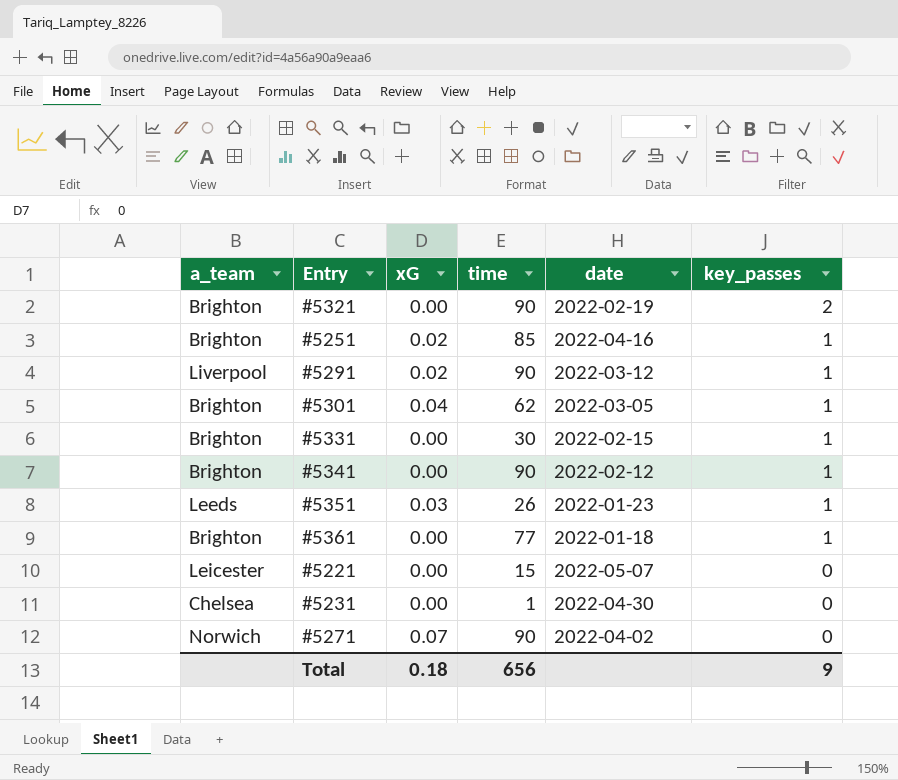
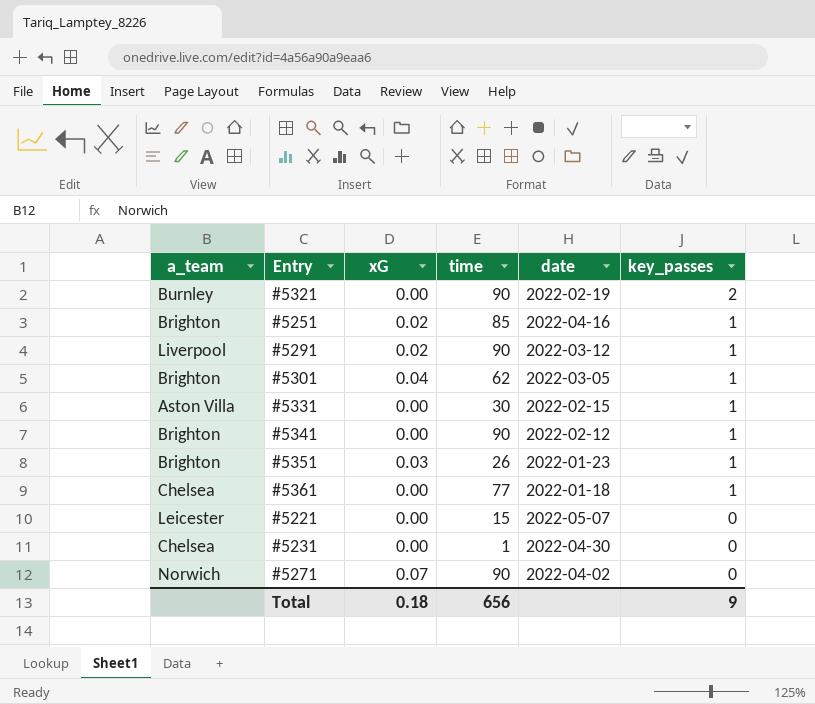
#5321 | a_team: Brighton -> Burnley
#5331 | a_team: Brighton -> Aston Villa
#5351 | a_team: Leeds -> Brighton
#5361 | a_team: Brighton -> Chelsea

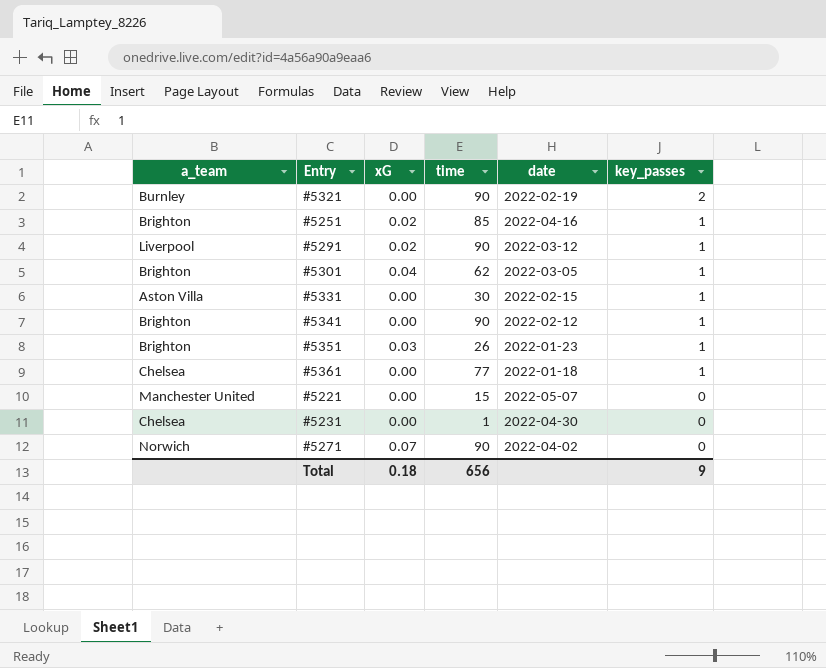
#5221 | a_team: Leicester -> Manchester United

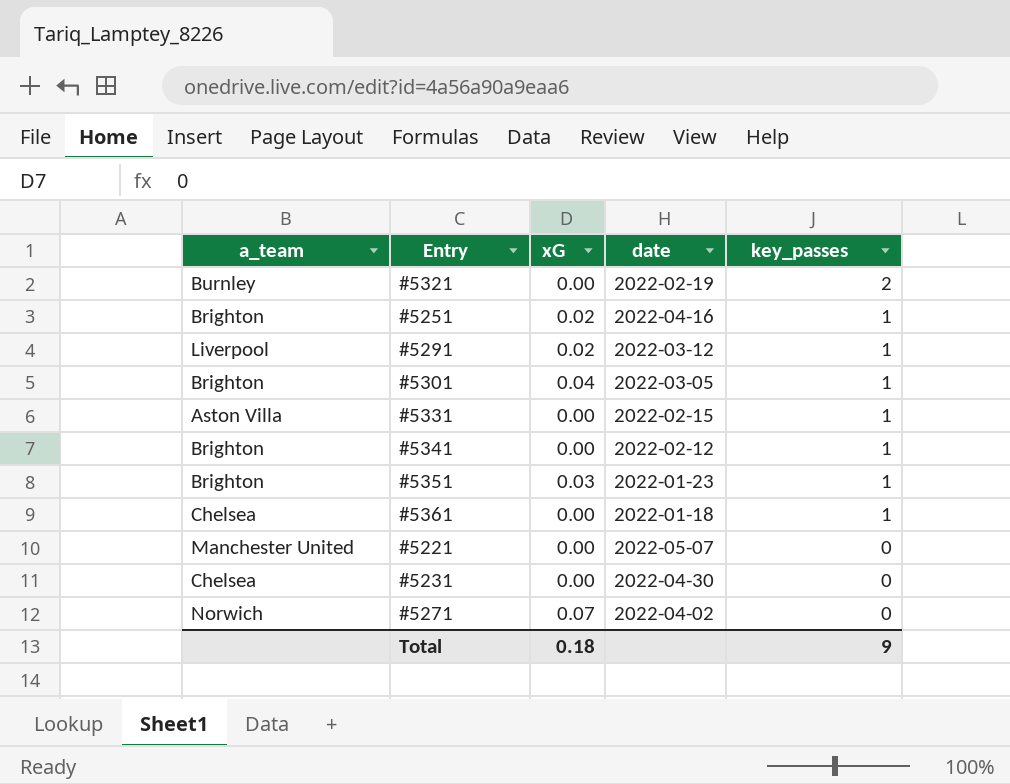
column time | position: 4 -> none

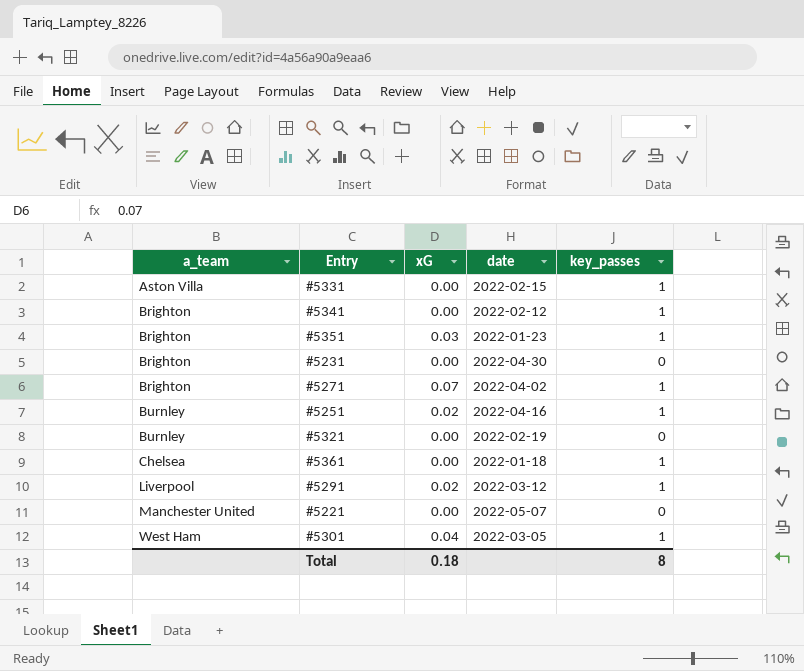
row order: key_passes descending -> a_team ascending
#5231 | a_team: Chelsea -> Brighton
#5271 | a_team: Norwich -> Brighton
#5271 | key_passes: 0 -> 1
#5251 | a_team: Brighton -> Burnley
#5321 | key_passes: 2 -> 0
#5301 | a_team: Brighton -> West Ham
Total | key_passes: 9 -> 8

